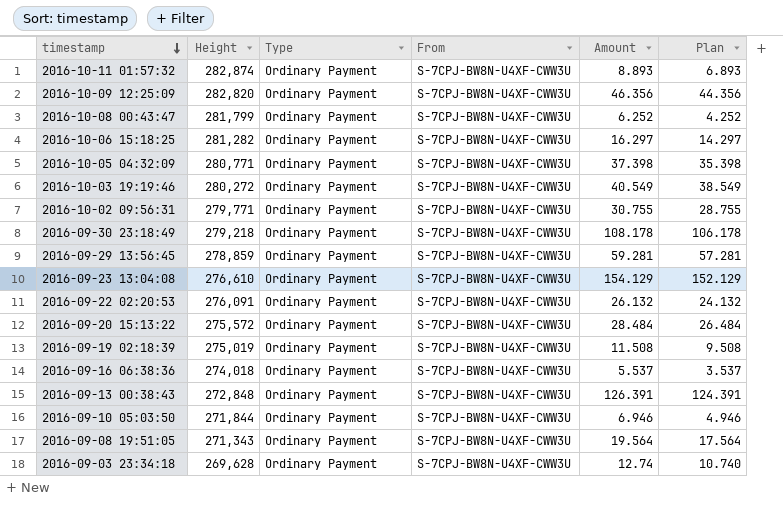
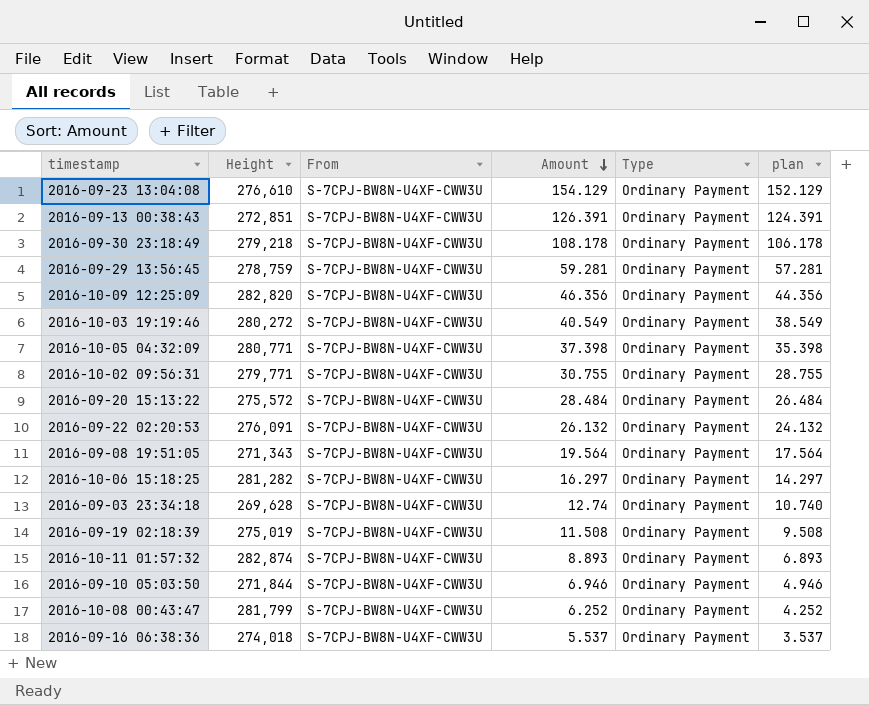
row order: timestamp descending -> Amount descending
column Type | position: 3 -> 5
column name: Plan -> plan
2016-09-13 00:38:43 | Height: 272,848 -> 272,851
2016-09-29 13:56:45 | Height: 278,859 -> 278,759

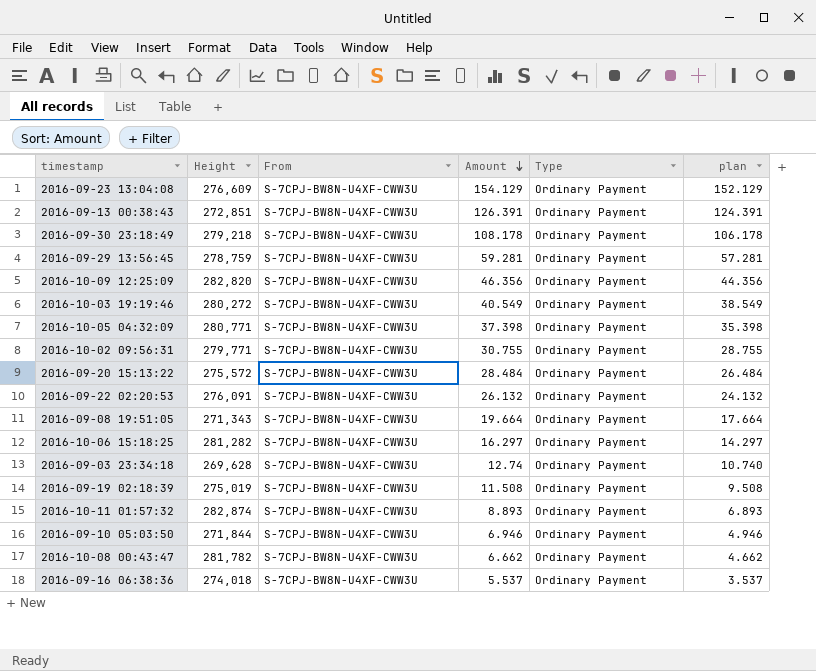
2016-09-23 13:04:08 | Height: 276,610 -> 276,609
2016-09-08 19:51:05 | Amount: 19.564 -> 19.664
2016-09-08 19:51:05 | plan: 17.564 -> 17.664
2016-10-08 00:43:47 | Height: 281,799 -> 281,782
2016-10-08 00:43:47 | Amount: 6.252 -> 6.662
2016-10-08 00:43:47 | plan: 4.252 -> 4.662

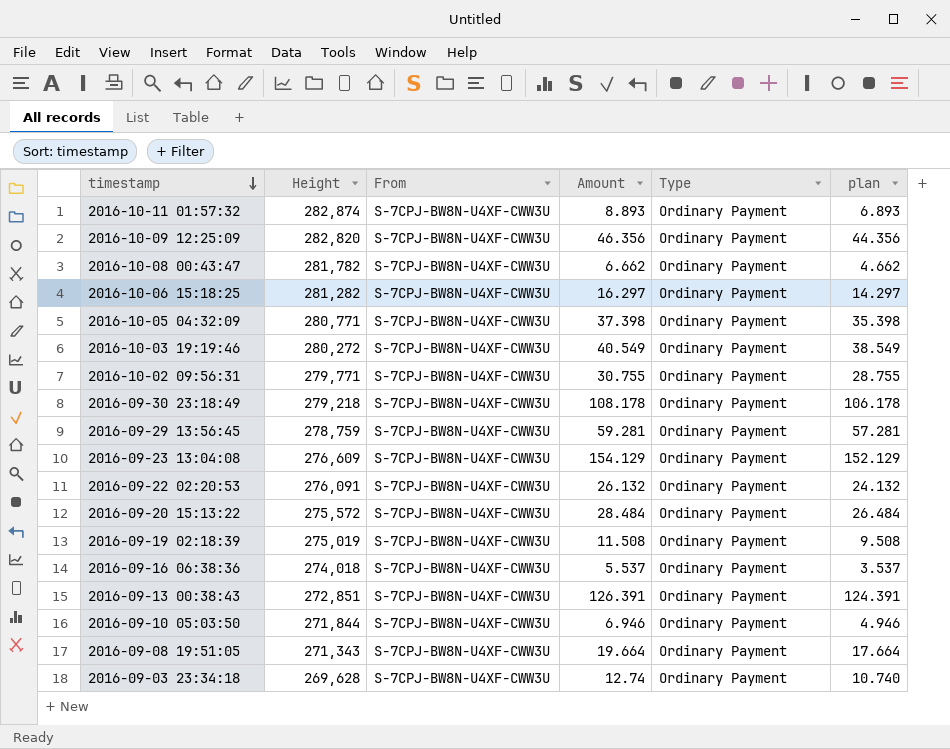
row order: Amount descending -> timestamp descending

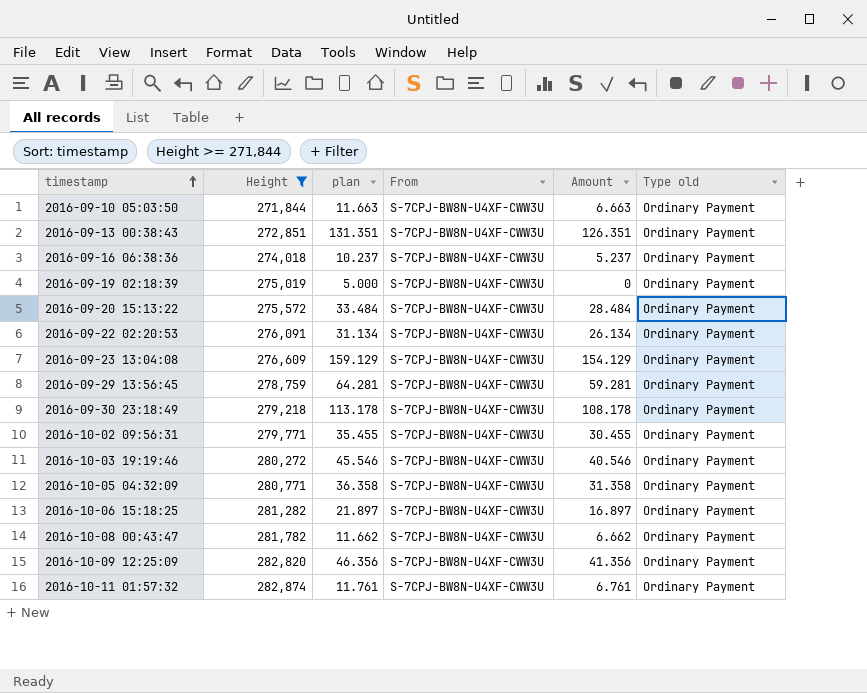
filter: none -> Height >= 271,844
row order: timestamp descending -> timestamp ascending
column plan | formula: [Amount] - 2 -> [Amount] + 5
column plan | position: 6 -> 3
column name: Type -> Type old
2016-09-10 05:03:50 | Amount: 6.946 -> 6.663
2016-09-13 00:38:43 | Amount: 126.391 -> 126.351
2016-09-16 06:38:36 | Amount: 5.537 -> 5.237
2016-09-19 02:18:39 | Amount: 11.508 -> 0
2016-09-22 02:20:53 | Amount: 26.132 -> 26.134
2016-10-02 09:56:31 | Amount: 30.755 -> 30.455
2016-10-03 19:19:46 | Amount: 40.549 -> 40.546
2016-10-05 04:32:09 | Amount: 37.398 -> 31.358
2016-10-06 15:18:25 | Amount: 16.297 -> 16.897
2016-10-09 12:25:09 | Amount: 46.356 -> 41.356
2016-10-11 01:57:32 | Amount: 8.893 -> 6.761

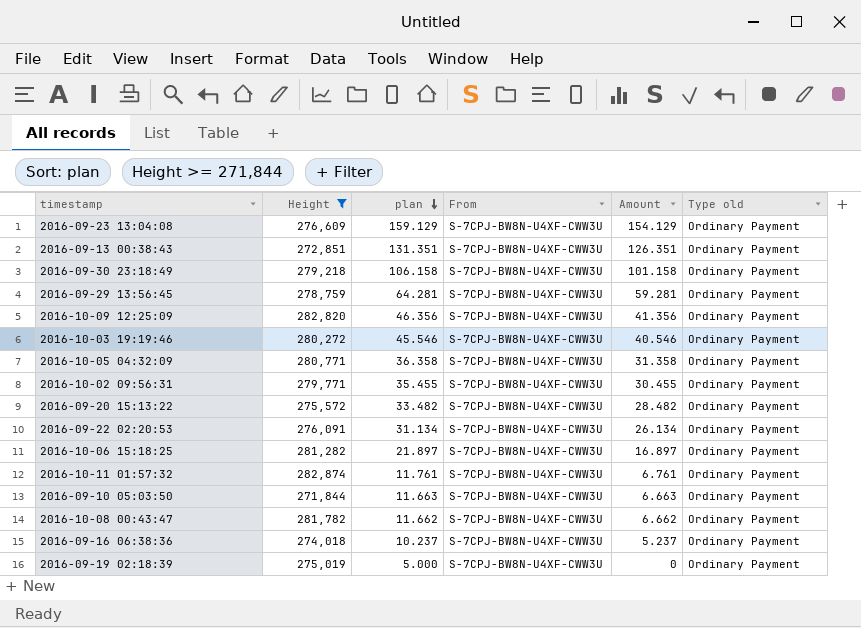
row order: timestamp ascending -> plan descending
2016-09-30 23:18:49 | plan: 113.178 -> 106.158
2016-09-30 23:18:49 | Amount: 108.178 -> 101.158
2016-09-20 15:13:22 | plan: 33.484 -> 33.482
2016-09-20 15:13:22 | Amount: 28.484 -> 28.482

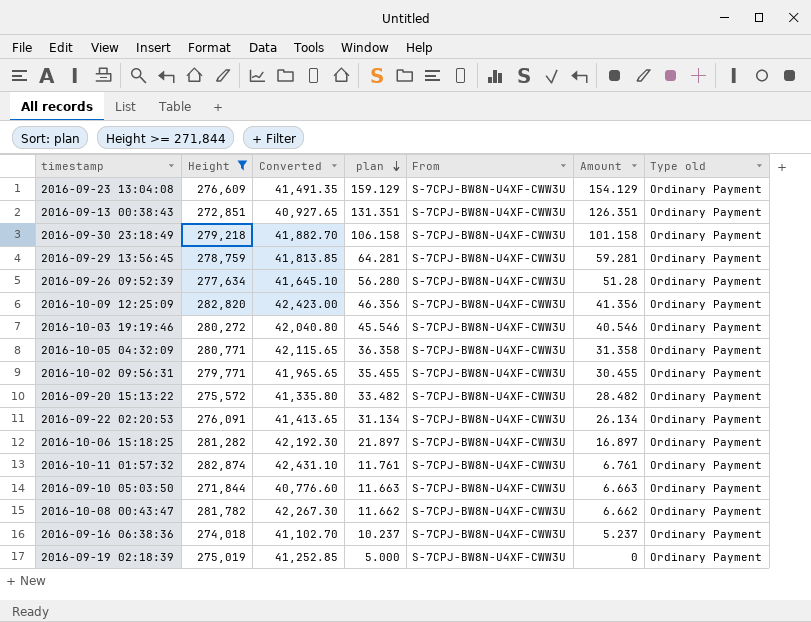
column Converted | formula: none -> [Height] * 0.15
row 2016-09-26 09:52:39: none -> 277,634 | 41,645.10 | 56.280 | S-7CPJ-BW8N-U4XF-CWW3U | 51.28 | Ordinary Payment

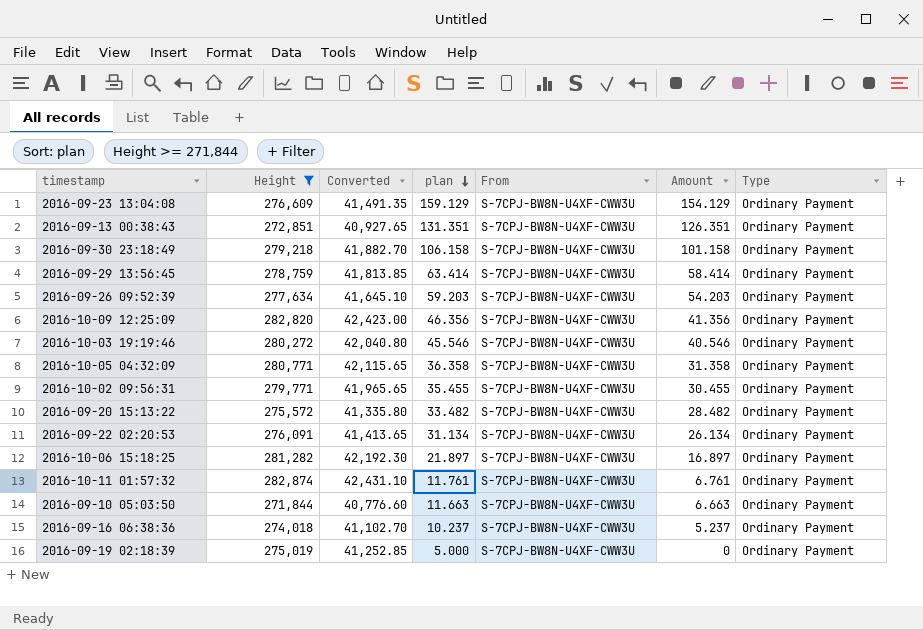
column name: Type old -> Type
row 2016-10-08 00:43:47: 281,782 | 42,267.30 | 11.662 | S-7CPJ-BW8N-U4XF-CWW3U | 6.662 | Ordinary Payment -> none
2016-09-29 13:56:45 | plan: 64.281 -> 63.414
2016-09-29 13:56:45 | Amount: 59.281 -> 58.414
2016-09-26 09:52:39 | plan: 56.280 -> 59.203
2016-09-26 09:52:39 | Amount: 51.28 -> 54.203

